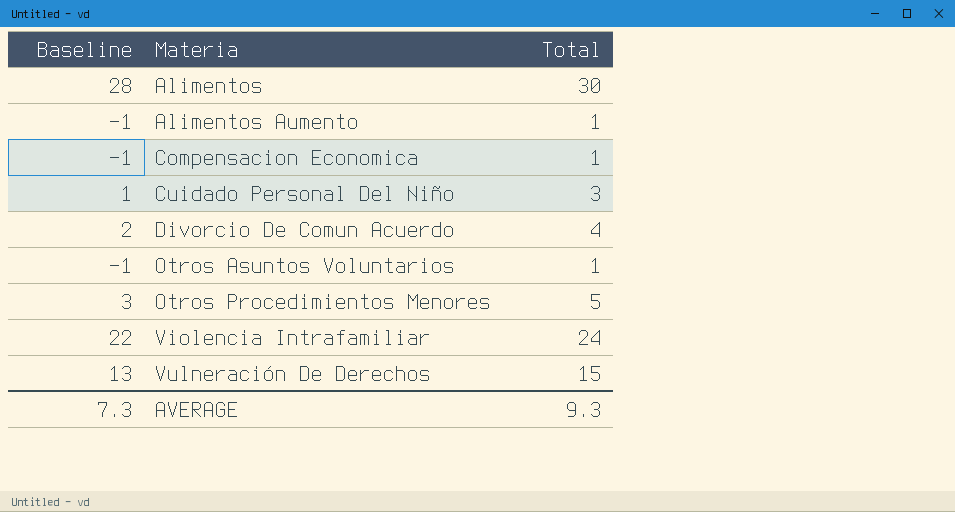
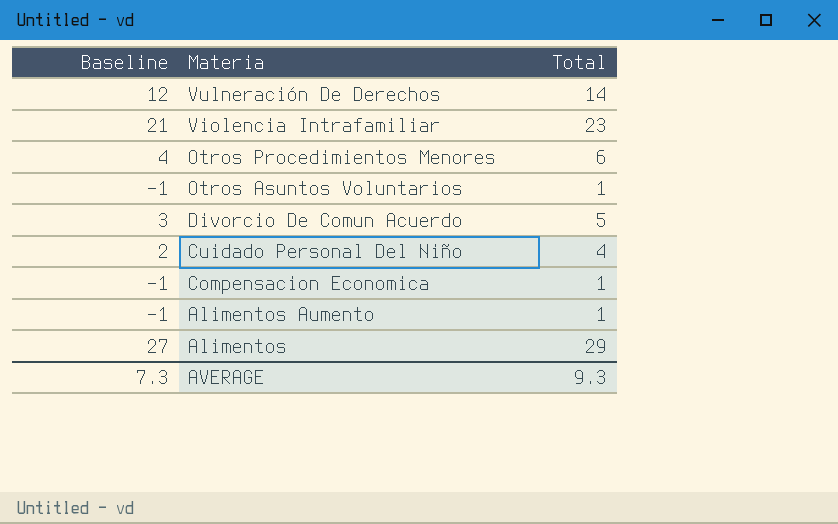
row order: Materia ascending -> Materia descending
Vulneración De Derechos | Baseline: 13 -> 12
Vulneración De Derechos | Total: 15 -> 14
Violencia Intrafamiliar | Baseline: 22 -> 21
Violencia Intrafamiliar | Total: 24 -> 23
Otros Procedimientos Menores | Baseline: 3 -> 4
Otros Procedimientos Menores | Total: 5 -> 6
Divorcio De Comun Acuerdo | Baseline: 2 -> 3
Divorcio De Comun Acuerdo | Total: 4 -> 5
Cuidado Personal Del Niño | Baseline: 1 -> 2
Cuidado Personal Del Niño | Total: 3 -> 4
Alimentos | Baseline: 28 -> 27
Alimentos | Total: 30 -> 29

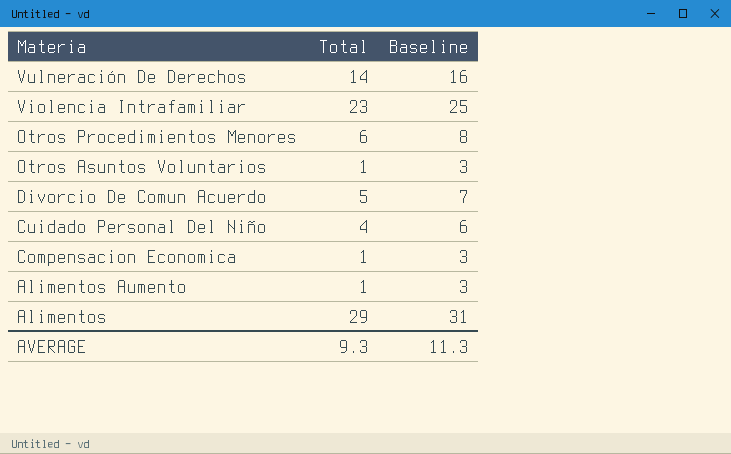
column Baseline | formula: [Total] - 2 -> [Total] + 2
column Baseline | position: 1 -> 3
AVERAGE | Baseline: 7.3 -> 11.3

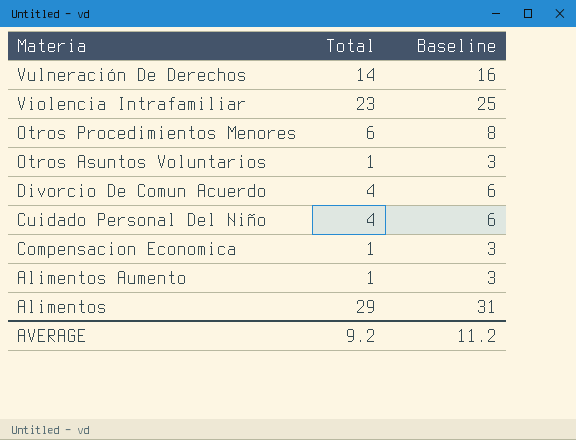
Divorcio De Comun Acuerdo | Total: 5 -> 4
Divorcio De Comun Acuerdo | Baseline: 7 -> 6
AVERAGE | Total: 9.3 -> 9.2
AVERAGE | Baseline: 11.3 -> 11.2

